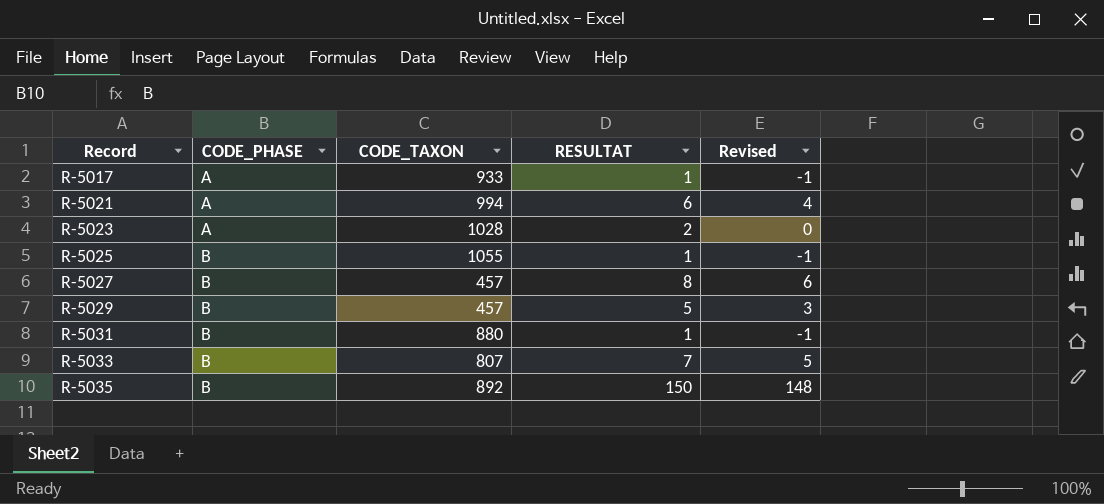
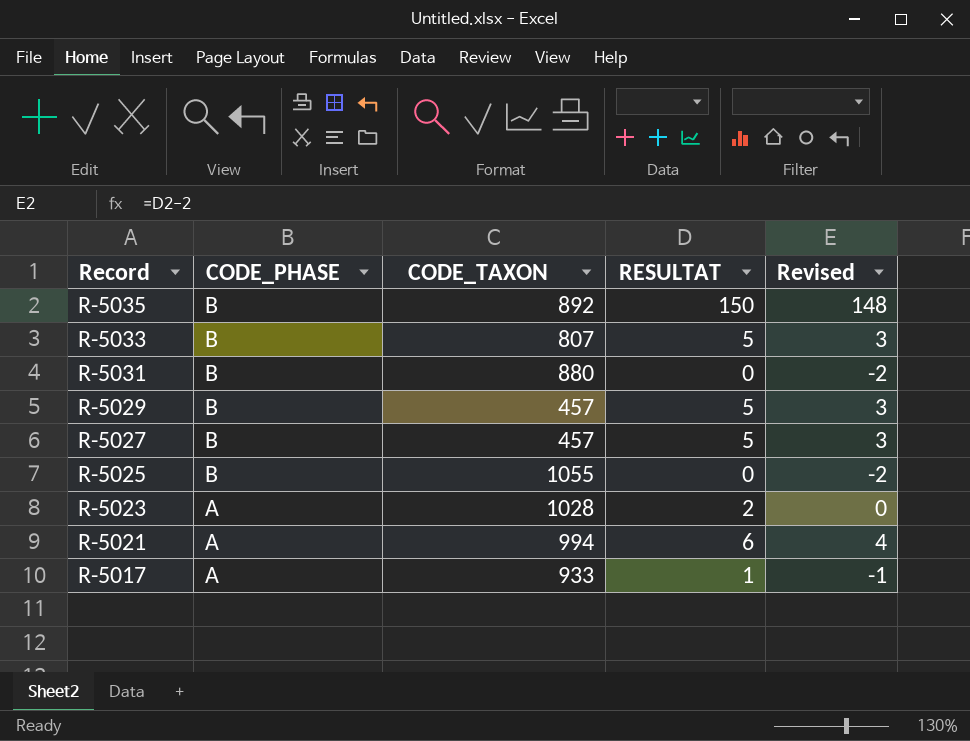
row order: Record ascending -> Record descending
R-5033 | RESULTAT: 7 -> 5
R-5033 | Revised: 5 -> 3
R-5031 | RESULTAT: 1 -> 0
R-5031 | Revised: -1 -> -2
R-5027 | RESULTAT: 8 -> 5
R-5027 | Revised: 6 -> 3
R-5025 | RESULTAT: 1 -> 0
R-5025 | Revised: -1 -> -2

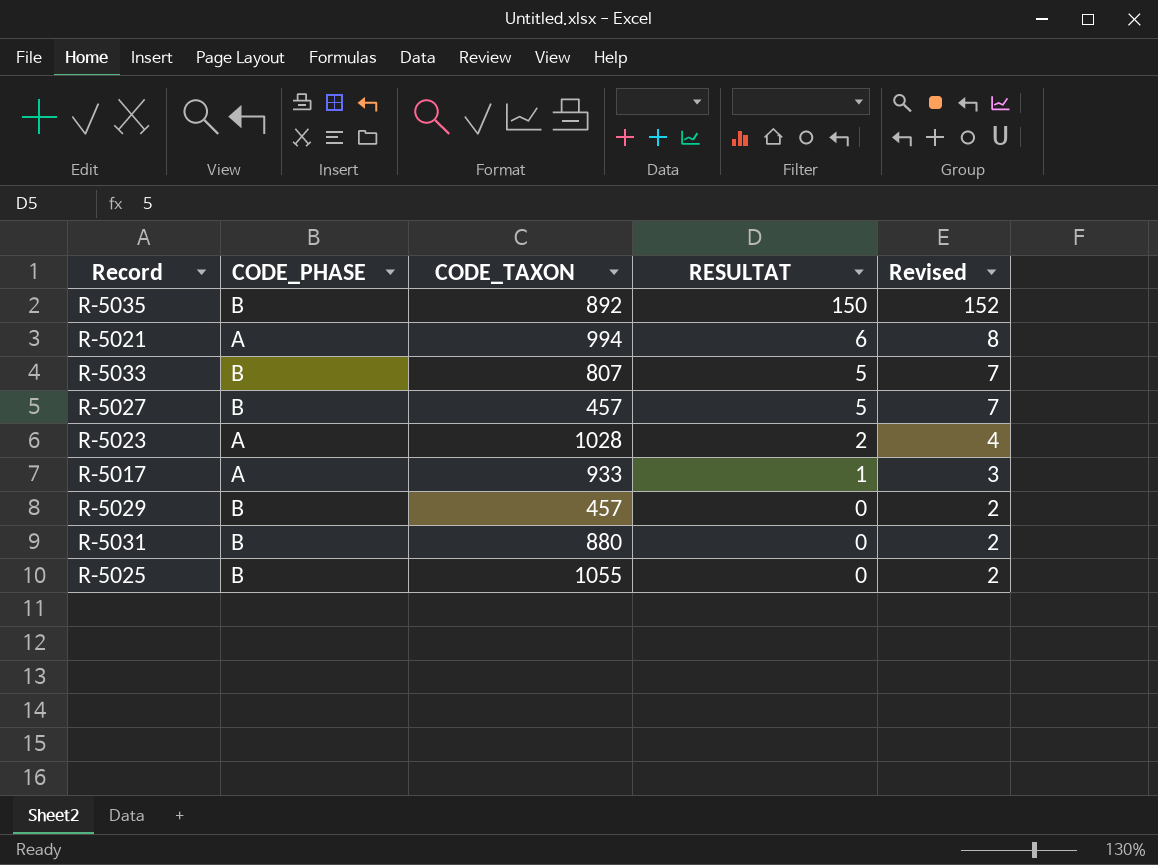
row order: Record descending -> RESULTAT descending
column Revised | formula: [RESULTAT] - 2 -> [RESULTAT] + 2
R-5029 | RESULTAT: 5 -> 0

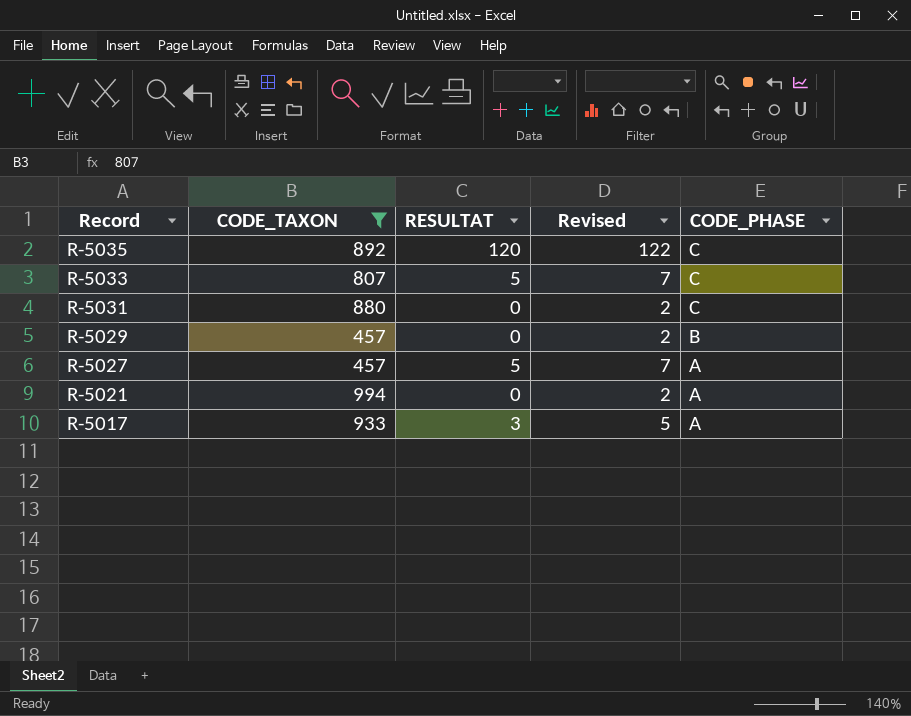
filter: none -> CODE_TAXON <= 994
row order: RESULTAT descending -> Record descending
column CODE_PHASE | position: 2 -> 5
R-5035 | RESULTAT: 150 -> 120
R-5035 | Revised: 152 -> 122
R-5035 | CODE_PHASE: B -> C
R-5033 | CODE_PHASE: B -> C
R-5031 | CODE_PHASE: B -> C
R-5027 | CODE_PHASE: B -> A
R-5021 | RESULTAT: 6 -> 0
R-5021 | Revised: 8 -> 2
R-5017 | RESULTAT: 1 -> 3
R-5017 | Revised: 3 -> 5

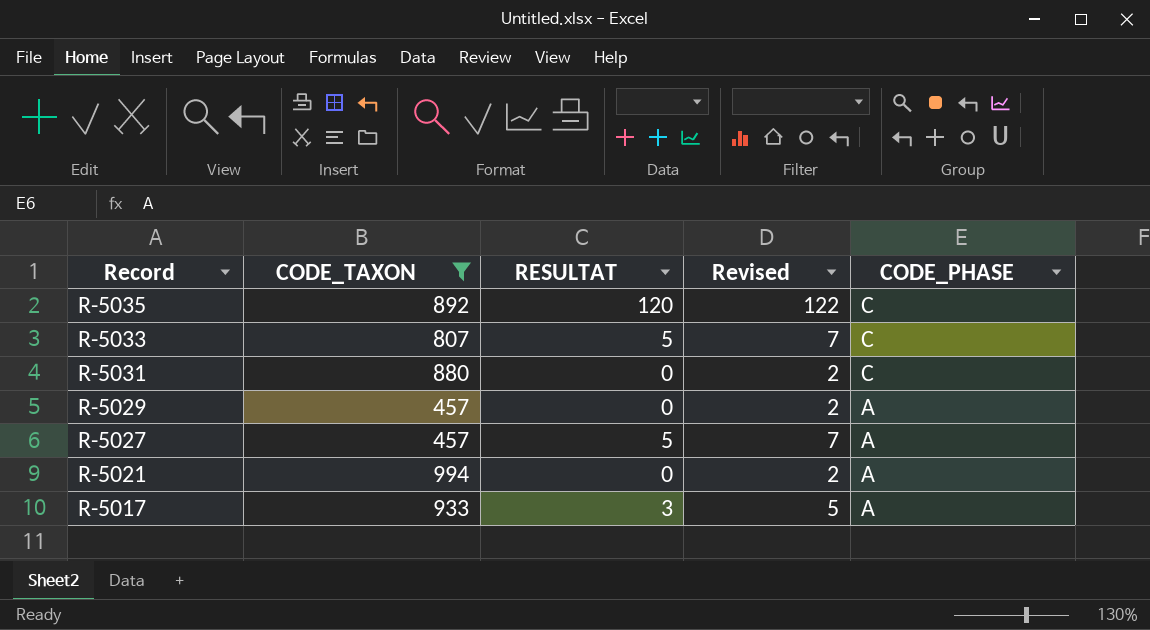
R-5029 | CODE_PHASE: B -> A

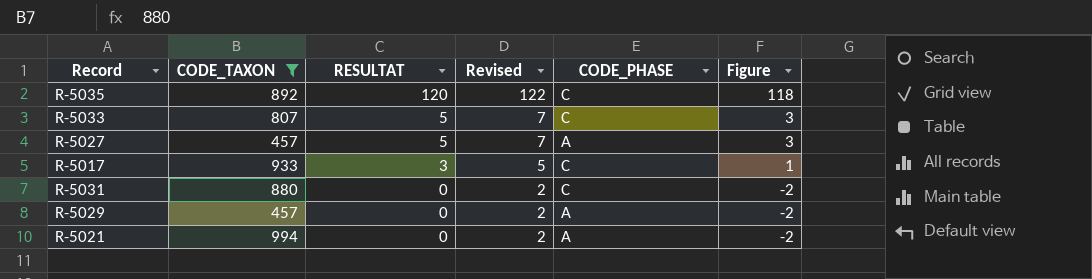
row order: Record descending -> RESULTAT descending
column Figure | formula: none -> [RESULTAT] - 2
R-5017 | CODE_PHASE: A -> C

